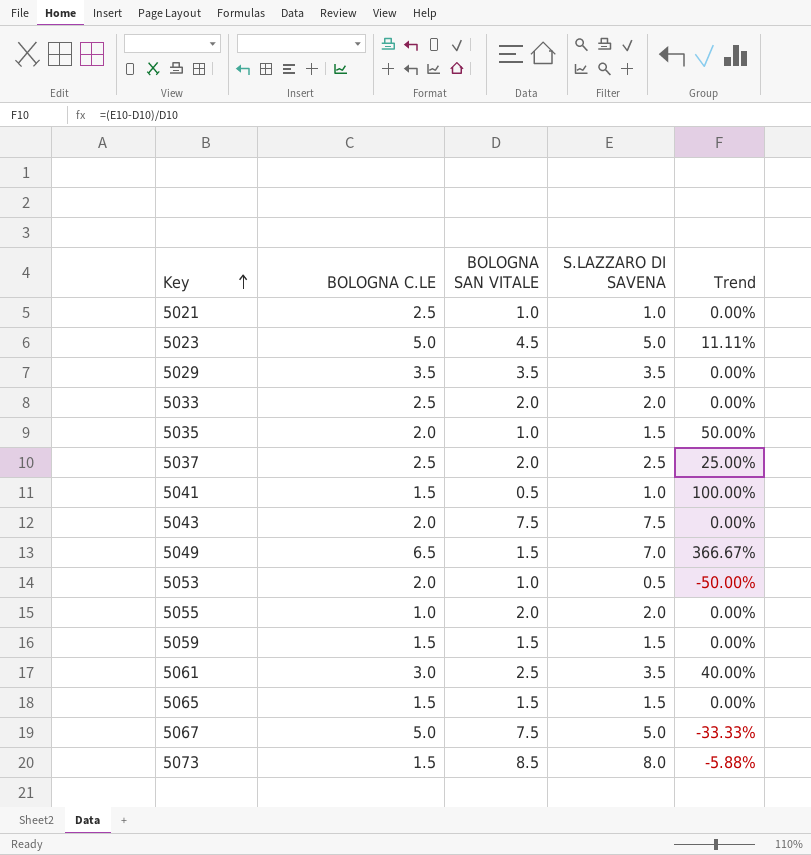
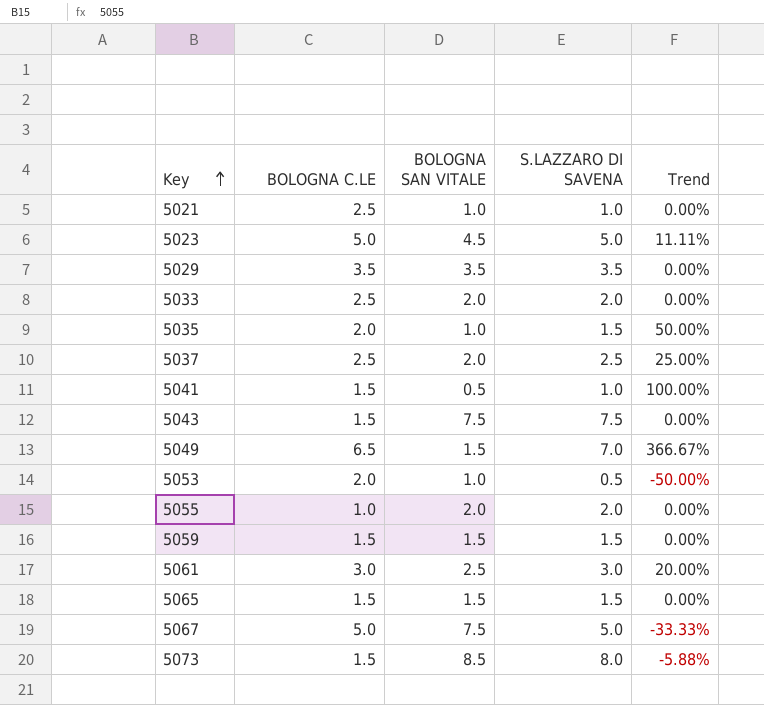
5043 | BOLOGNA C.LE: 2.0 -> 1.5
5061 | S.LAZZARO DI SAVENA: 3.5 -> 3.0
5061 | Trend: 40.00% -> 20.00%

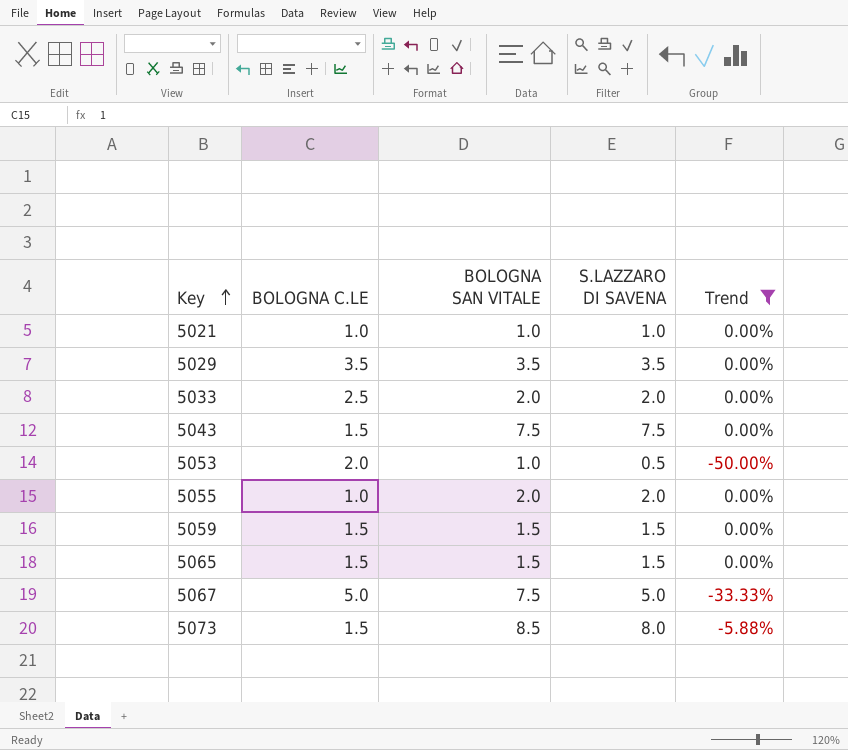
filter: none -> Trend <= 0.00%
5021 | BOLOGNA C.LE: 2.5 -> 1.0

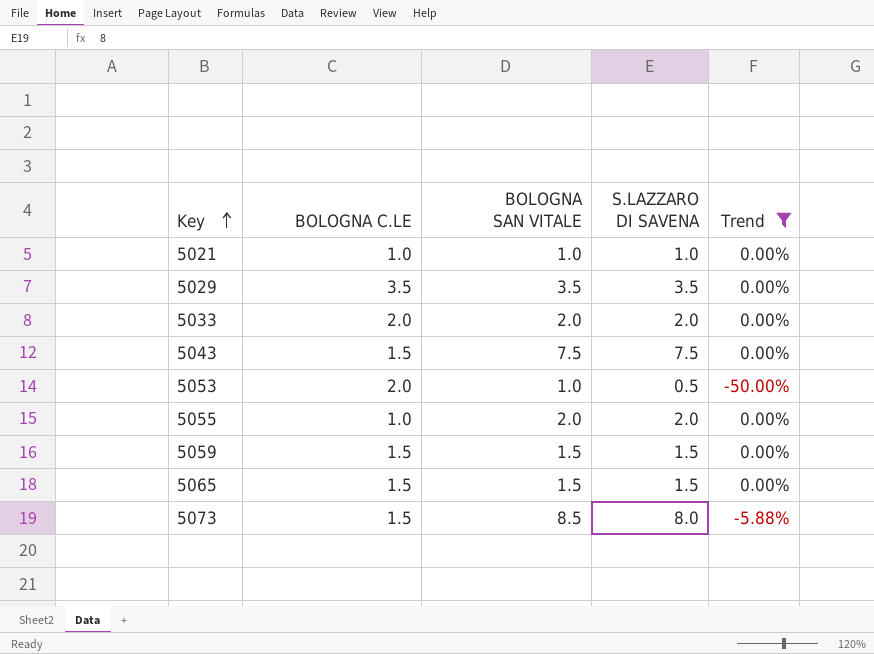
row 5067: 5.0 | 7.5 | 5.0 | -33.33% -> none
5033 | BOLOGNA C.LE: 2.5 -> 2.0

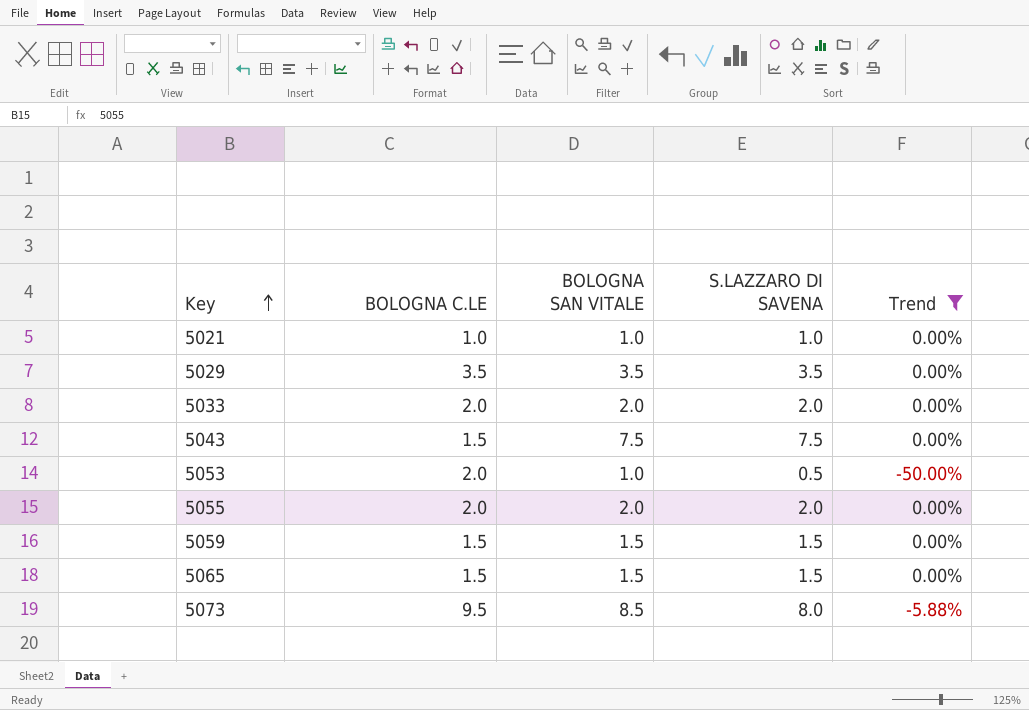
5055 | BOLOGNA C.LE: 1.0 -> 2.0
5073 | BOLOGNA C.LE: 1.5 -> 9.5

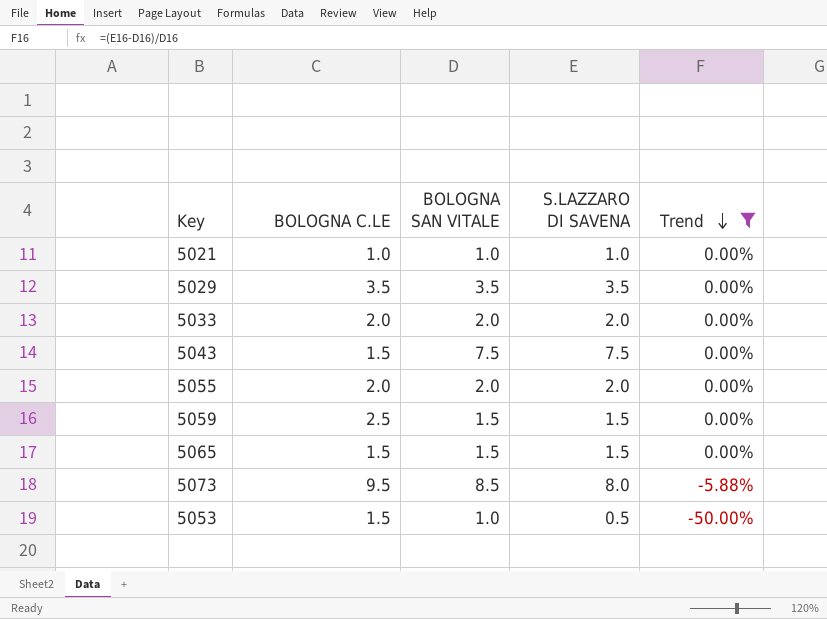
row order: Key ascending -> Trend descending
5059 | BOLOGNA C.LE: 1.5 -> 2.5
5053 | BOLOGNA C.LE: 2.0 -> 1.5

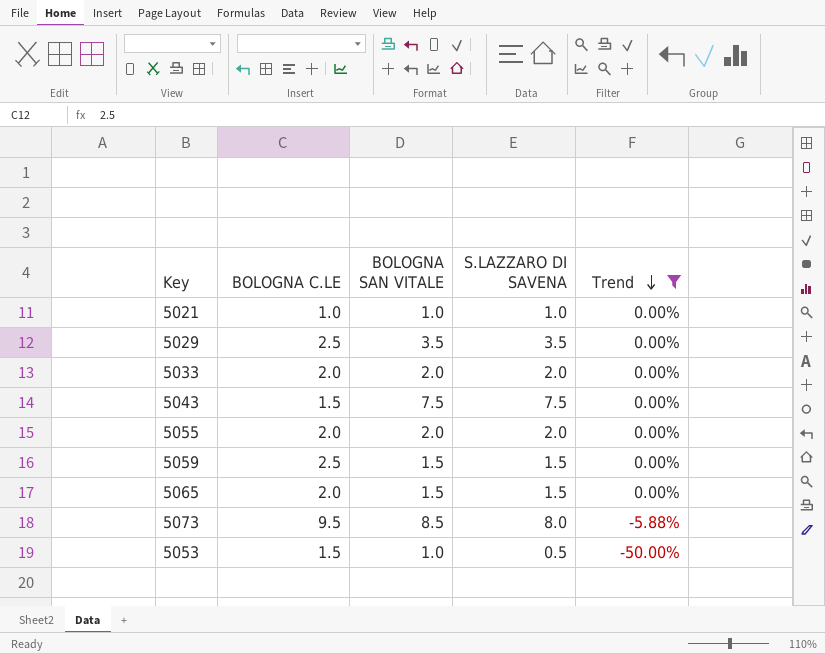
5029 | BOLOGNA C.LE: 3.5 -> 2.5
5065 | BOLOGNA C.LE: 1.5 -> 2.0

